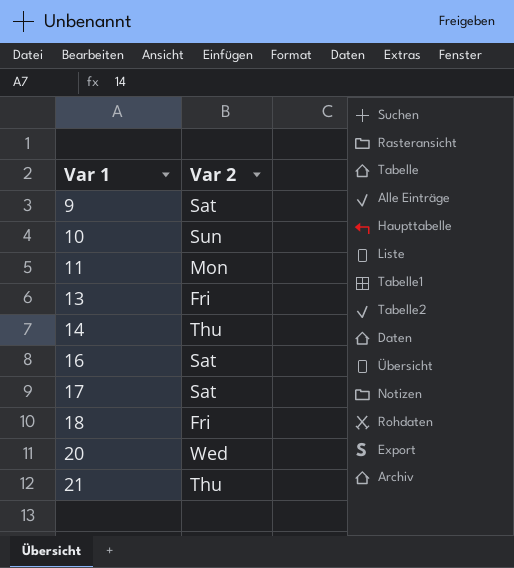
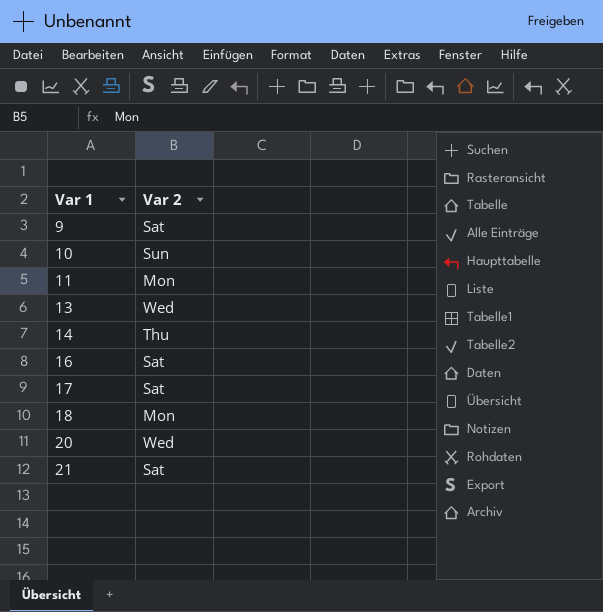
13 | Var 2: Fri -> Wed
18 | Var 2: Fri -> Mon
21 | Var 2: Thu -> Sat

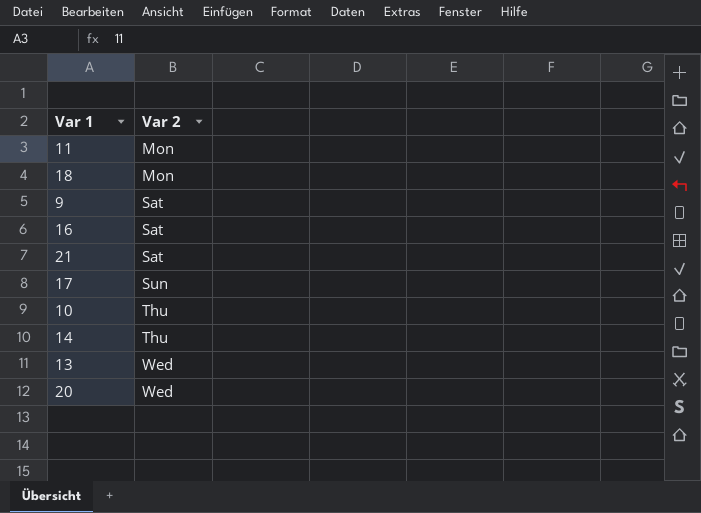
row order: Var 1 ascending -> Var 2 ascending
17 | Var 2: Sat -> Sun
10 | Var 2: Sun -> Thu

